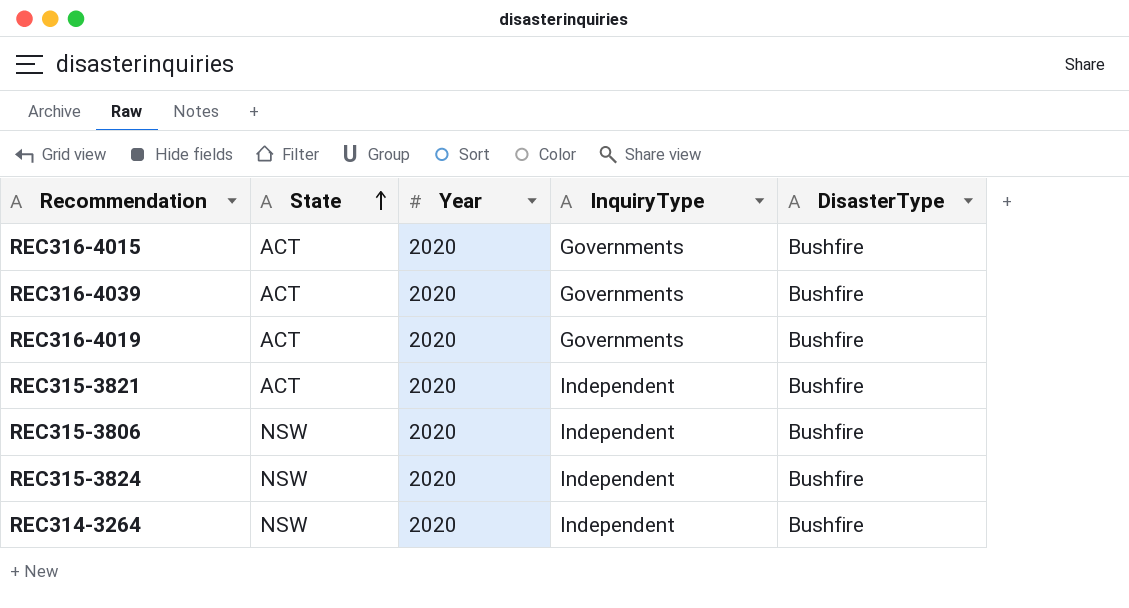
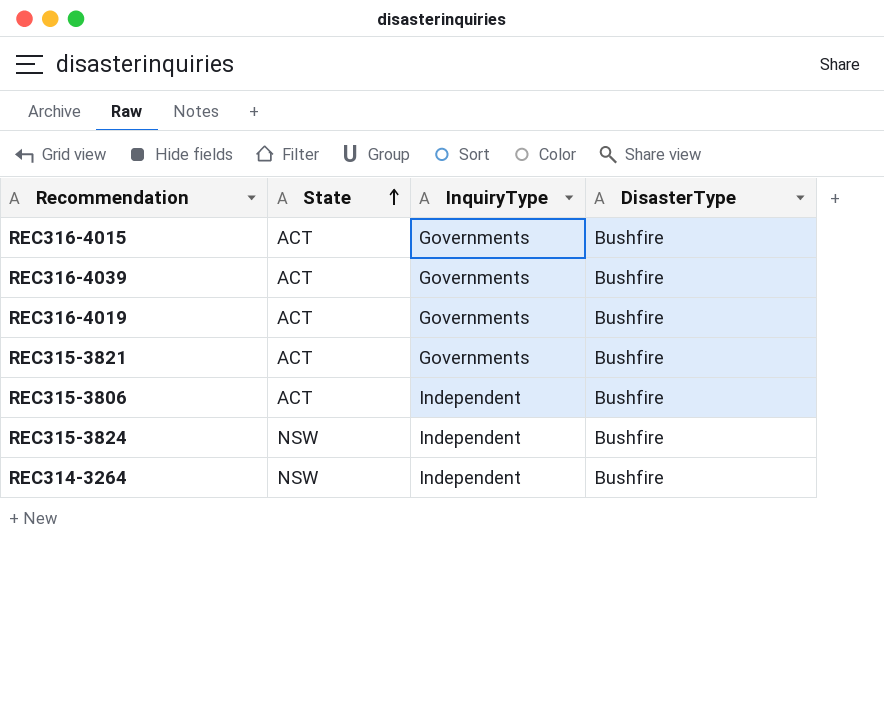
column Year | position: 3 -> none
REC315-3821 | InquiryType: Independent -> Governments
REC315-3806 | State: NSW -> ACT

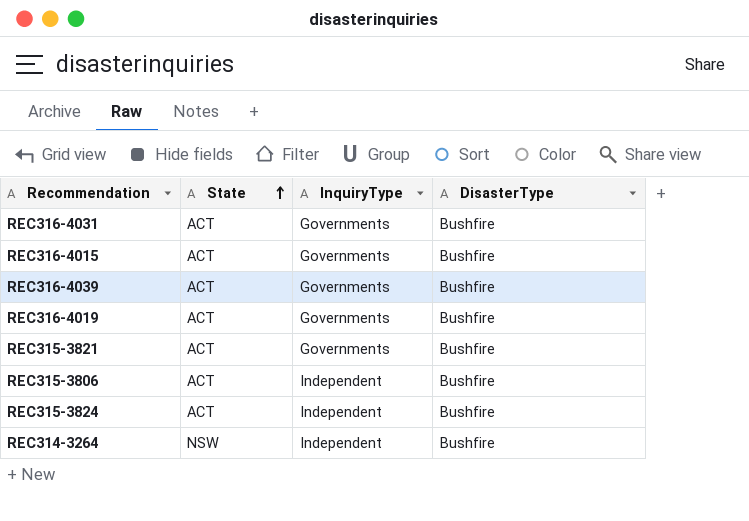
row REC316-4031: none -> ACT | Governments | Bushfire
REC315-3824 | State: NSW -> ACT

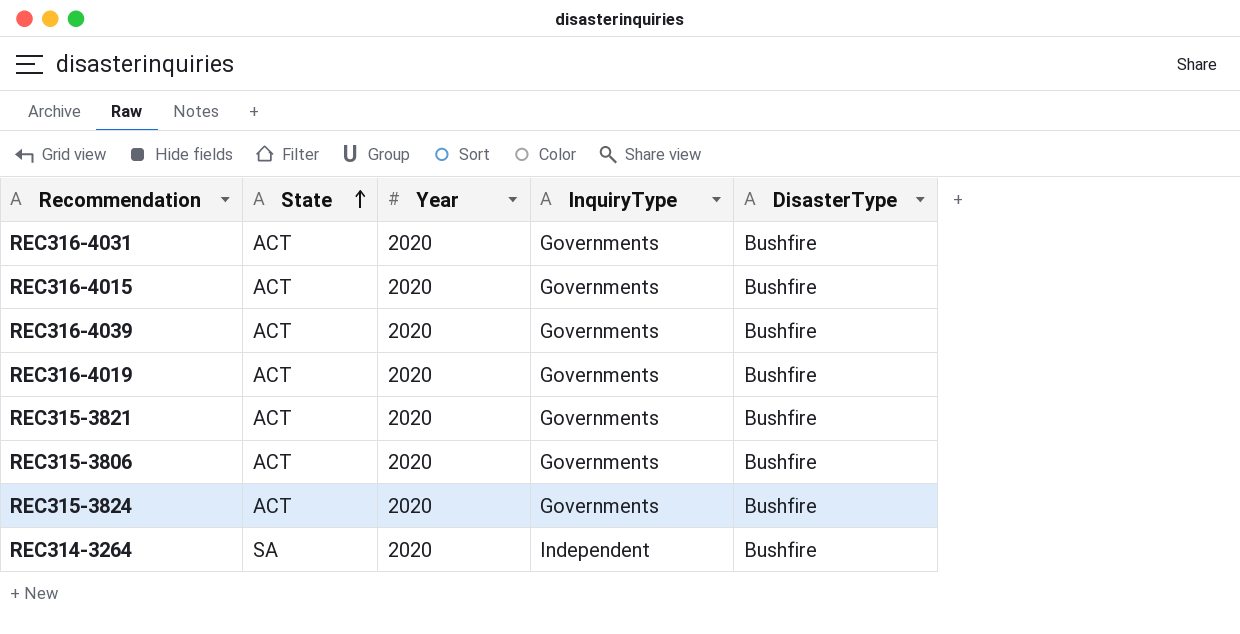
column Year | position: none -> 3
REC315-3806 | InquiryType: Independent -> Governments
REC315-3824 | InquiryType: Independent -> Governments
REC314-3264 | State: NSW -> SA

